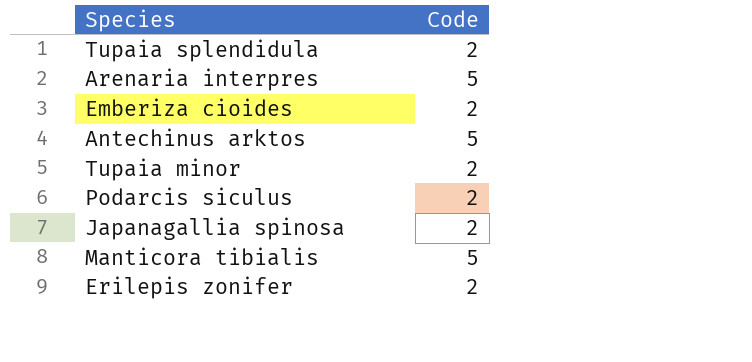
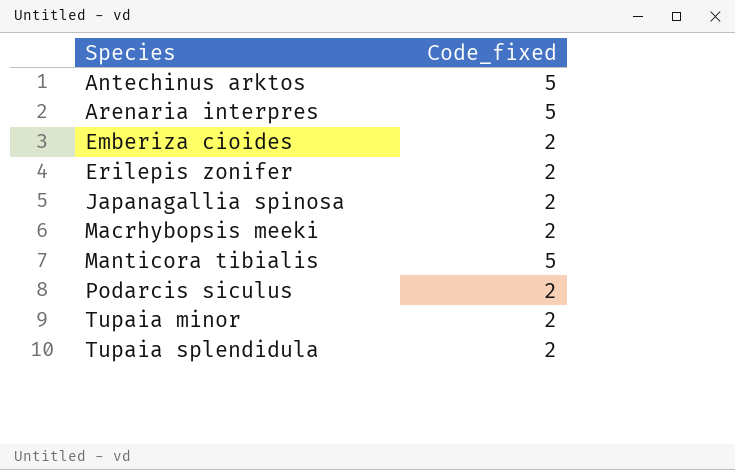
row order: none -> Species ascending
column name: Code -> Code_fixed
row Macrhybopsis meeki: none -> 2

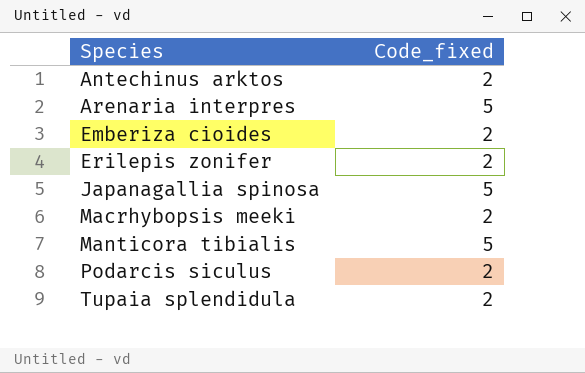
row Tupaia minor: 2 -> none
Antechinus arktos | Code_fixed: 5 -> 2
Japanagallia spinosa | Code_fixed: 2 -> 5

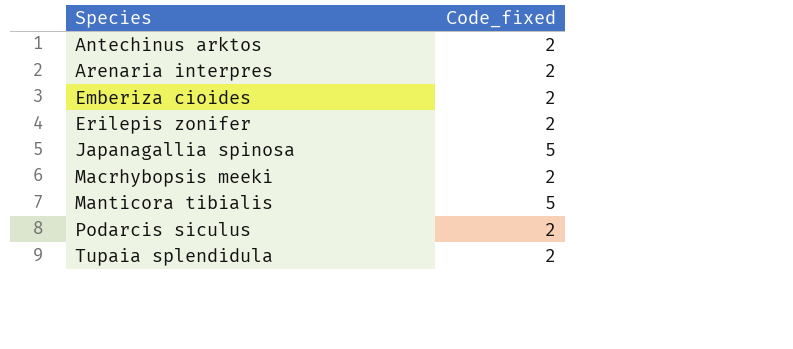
Arenaria interpres | Code_fixed: 5 -> 2

